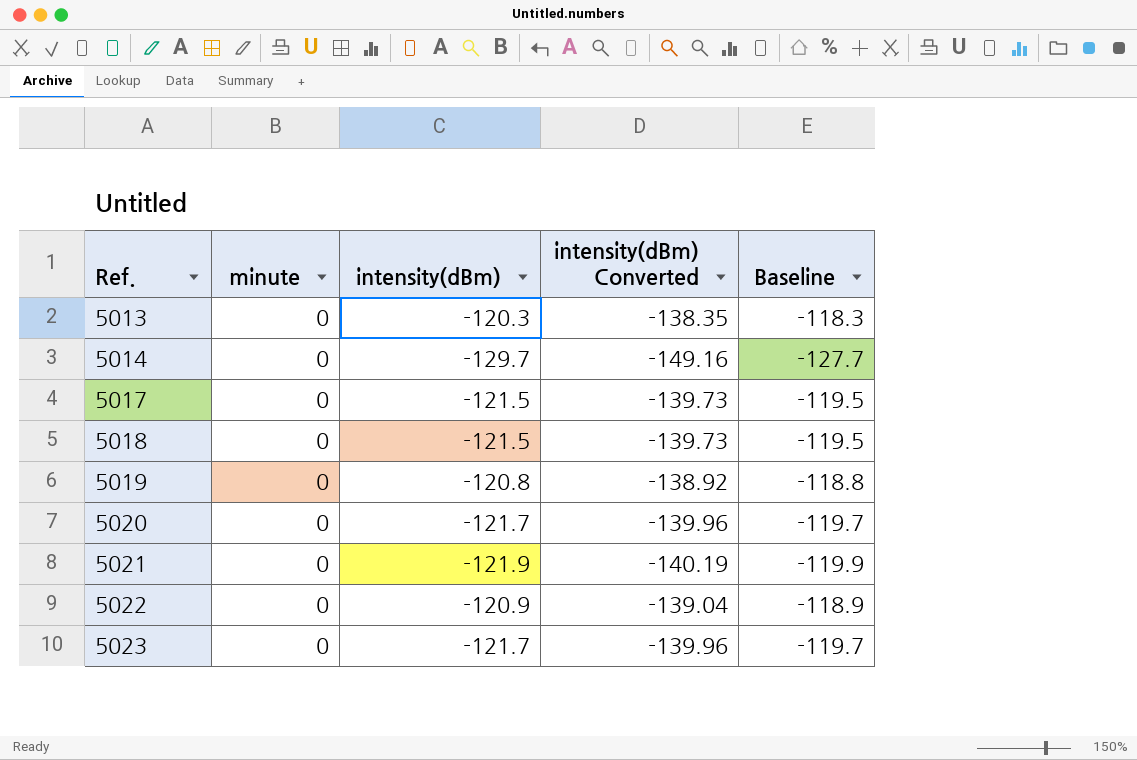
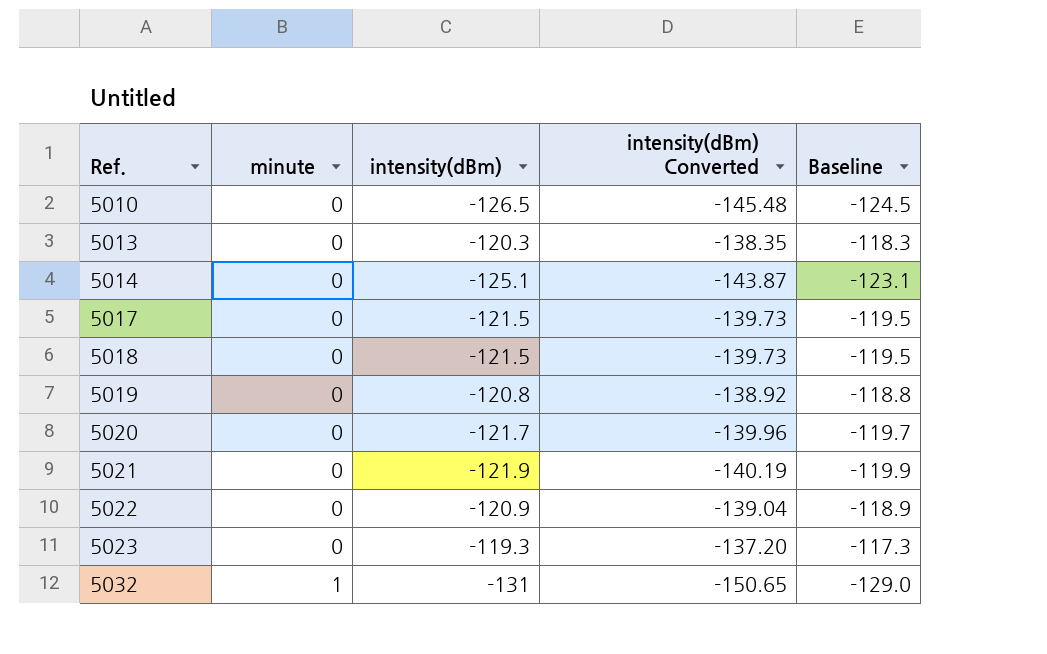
row 5010: none -> 0 | -126.5 | -145.48 | -124.5
5014 | intensity(dBm): -129.7 -> -125.1
5014 | intensity(dBm) Converted: -149.16 -> -143.87
5014 | Baseline: -127.7 -> -123.1
5023 | intensity(dBm): -121.7 -> -119.3
5023 | intensity(dBm) Converted: -139.96 -> -137.20
5023 | Baseline: -119.7 -> -117.3
row 5032: none -> 1 | -131 | -150.65 | -129.0

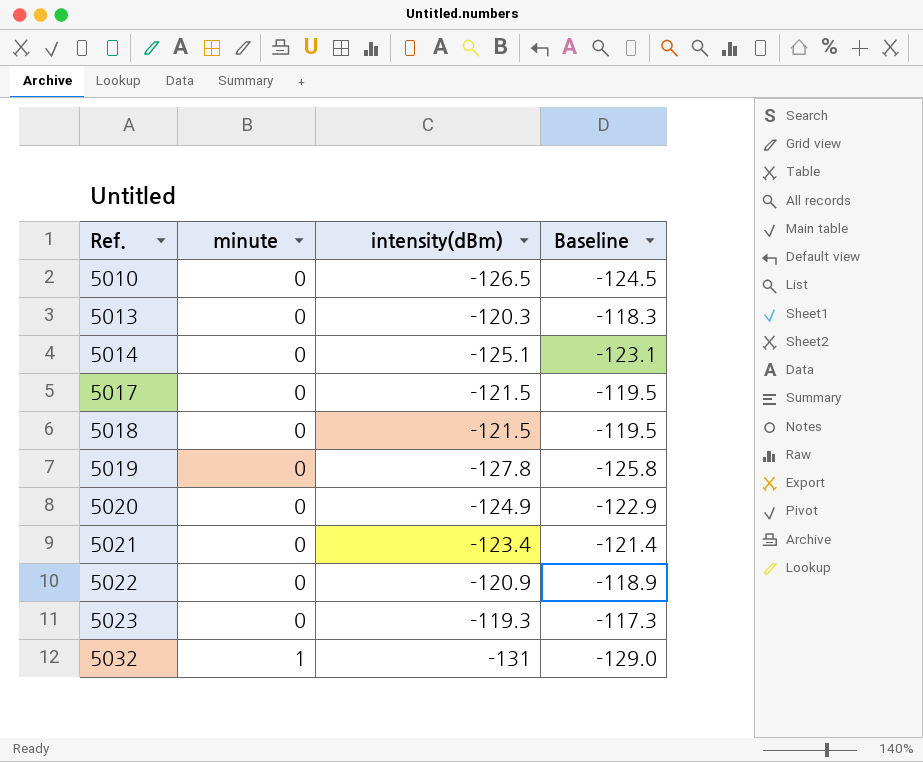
column intensity(dBm) Converted | formula: [intensity(dBm)] * 1.15 -> none
5019 | intensity(dBm): -120.8 -> -127.8
5019 | Baseline: -118.8 -> -125.8
5020 | intensity(dBm): -121.7 -> -124.9
5020 | Baseline: -119.7 -> -122.9
5021 | intensity(dBm): -121.9 -> -123.4
5021 | Baseline: -119.9 -> -121.4

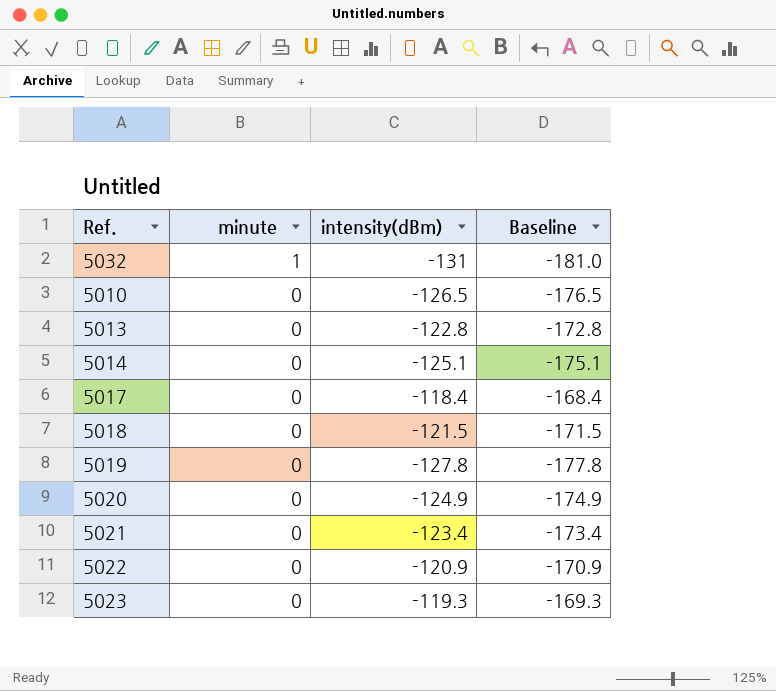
row order: Ref. ascending -> minute descending
column Baseline | formula: [intensity(dBm)] + 2 -> [intensity(dBm)] - 50
5013 | intensity(dBm): -120.3 -> -122.8
5017 | intensity(dBm): -121.5 -> -118.4

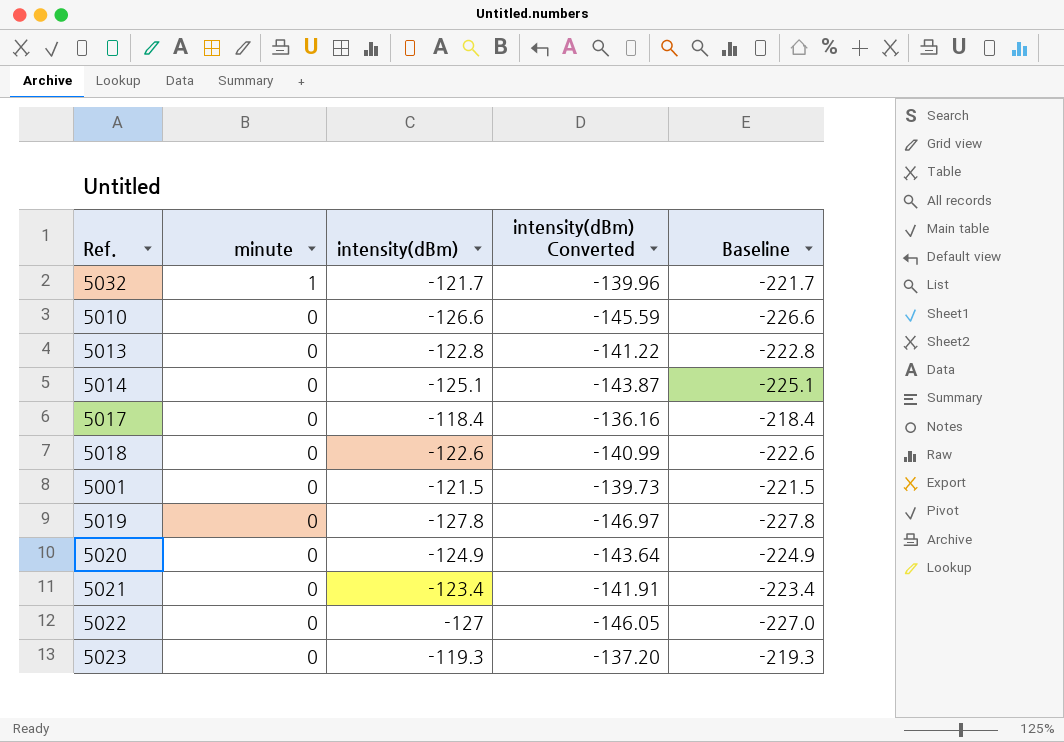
column intensity(dBm) Converted | formula: none -> [intensity(dBm)] * 1.15
column Baseline | formula: [intensity(dBm)] - 50 -> [intensity(dBm)] - 100
5032 | intensity(dBm): -131 -> -121.7
5010 | intensity(dBm): -126.5 -> -126.6
5018 | intensity(dBm): -121.5 -> -122.6
row 5001: none -> 0 | -121.5 | -139.73 | -221.5
5022 | intensity(dBm): -120.9 -> -127

